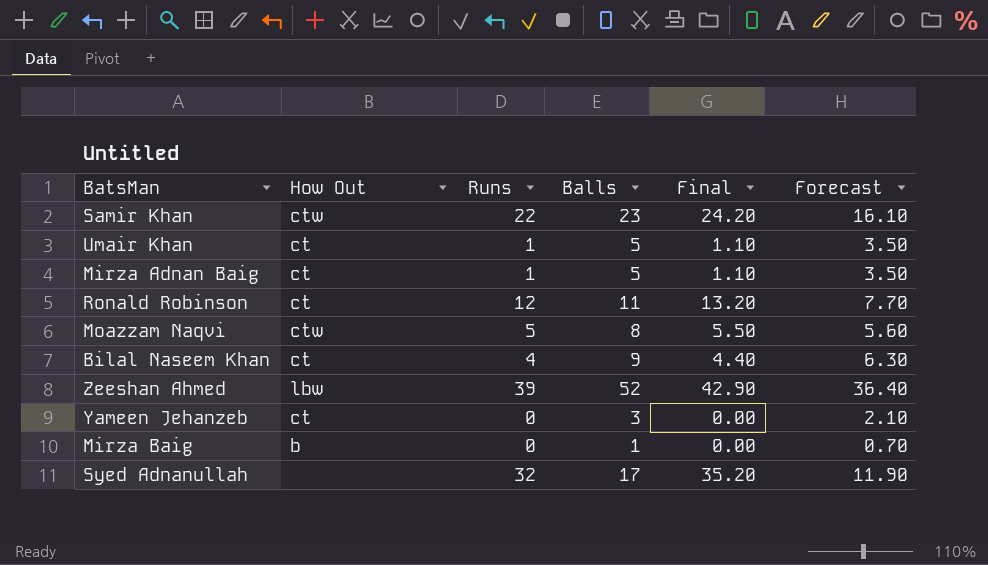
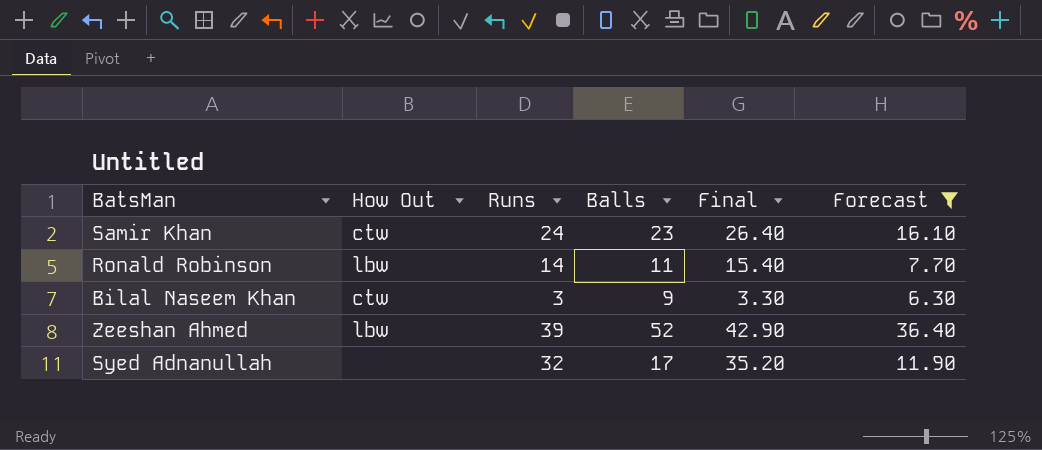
filter: none -> Forecast >= 6.30
Samir Khan | Runs: 22 -> 24
Samir Khan | Final: 24.20 -> 26.40
Ronald Robinson | How Out: ct -> lbw
Ronald Robinson | Runs: 12 -> 14
Ronald Robinson | Final: 13.20 -> 15.40
Bilal Naseem Khan | How Out: ct -> ctw
Bilal Naseem Khan | Runs: 4 -> 3
Bilal Naseem Khan | Final: 4.40 -> 3.30

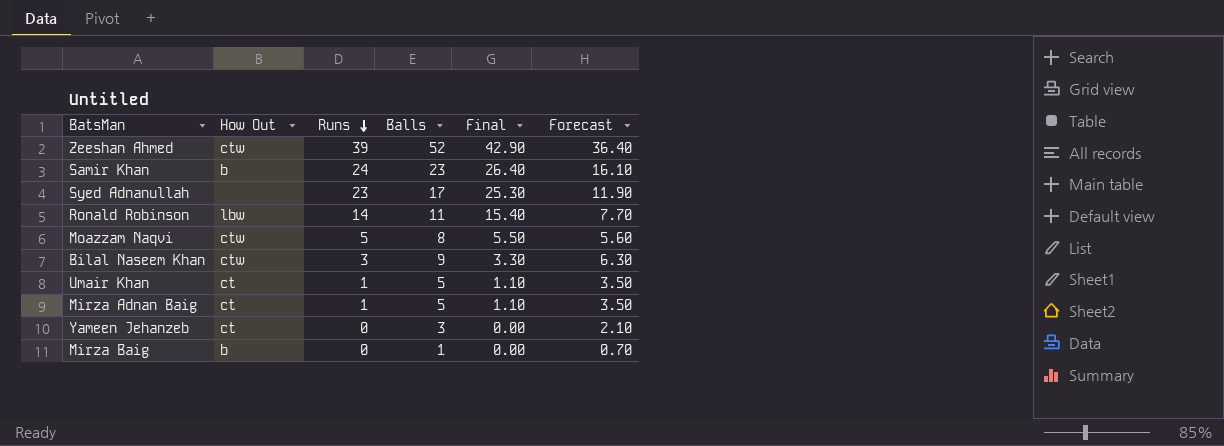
filter: Forecast >= 6.30 -> none
row order: none -> Runs descending
Zeeshan Ahmed | How Out: lbw -> ctw
Samir Khan | How Out: ctw -> b
Syed Adnanullah | Runs: 32 -> 23
Syed Adnanullah | Final: 35.20 -> 25.30

